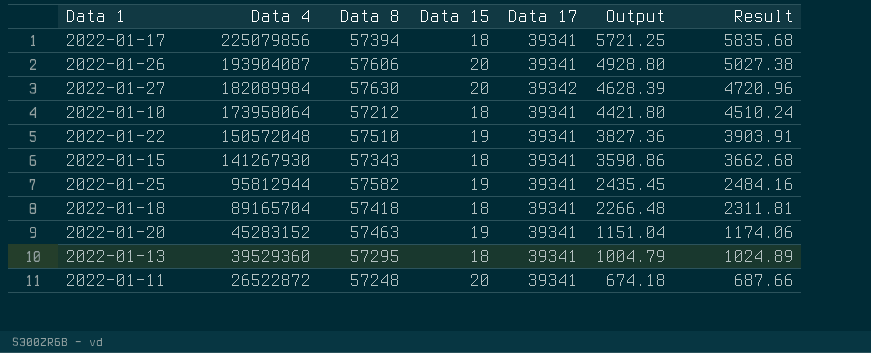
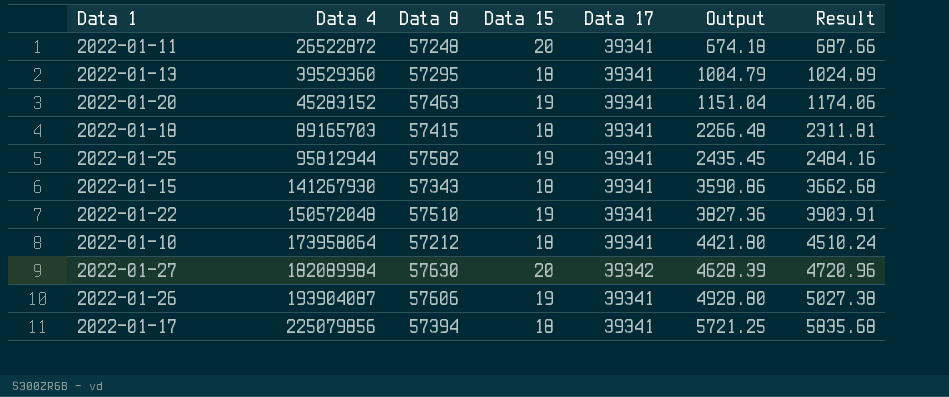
row order: Data 4 descending -> Data 4 ascending
2022-01-18 | Data 4: 89165704 -> 89165703
2022-01-18 | Data 8: 57418 -> 57415
2022-01-26 | Data 15: 20 -> 19

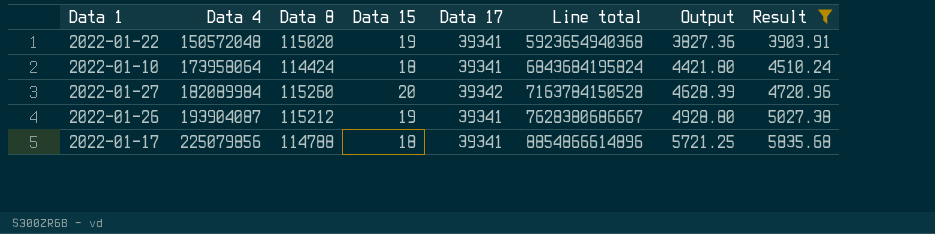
filter: none -> Result >= 3903.91
column Line total | formula: none -> [Data 4] * [Data 17]
2022-01-22 | Data 8: 57510 -> 115020
2022-01-10 | Data 8: 57212 -> 114424
2022-01-27 | Data 8: 57630 -> 115260
2022-01-26 | Data 8: 57606 -> 115212
2022-01-17 | Data 8: 57394 -> 114788

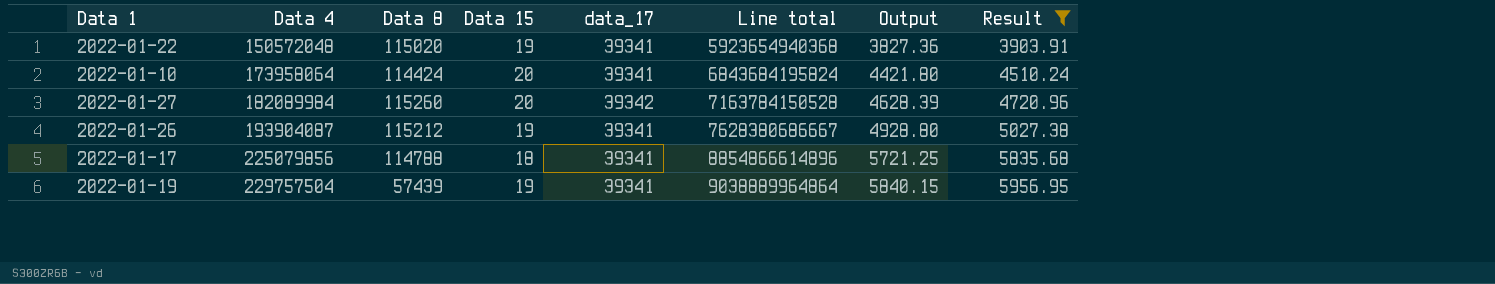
column name: Data 17 -> data_17
2022-01-10 | Data 15: 18 -> 20
row 2022-01-19: none -> 229757504 | 57439 | 19 | 39341 | 9038889964864 | 5840.15 | 5956.95

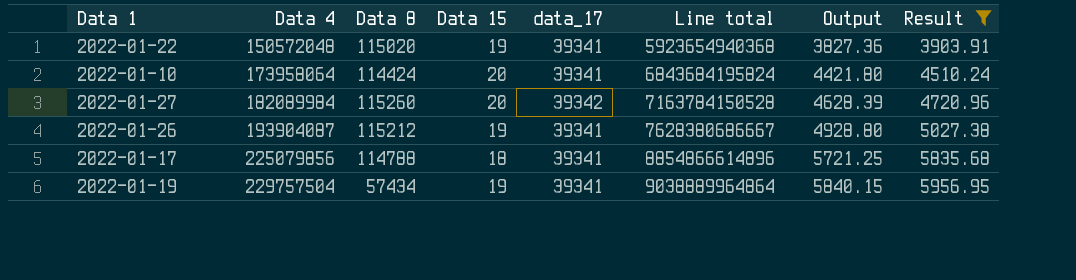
2022-01-19 | Data 8: 57439 -> 57434

